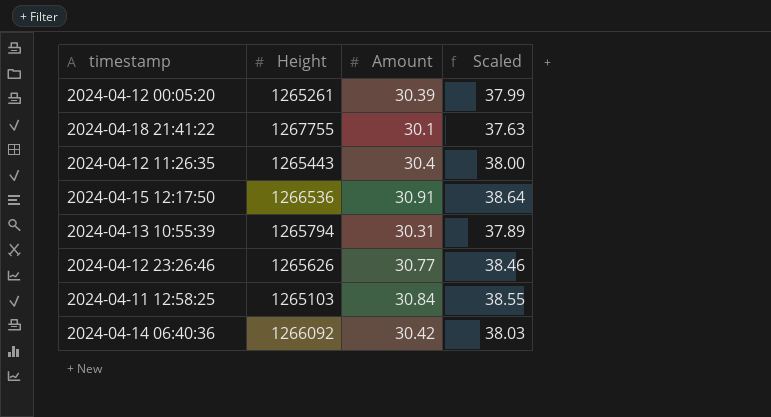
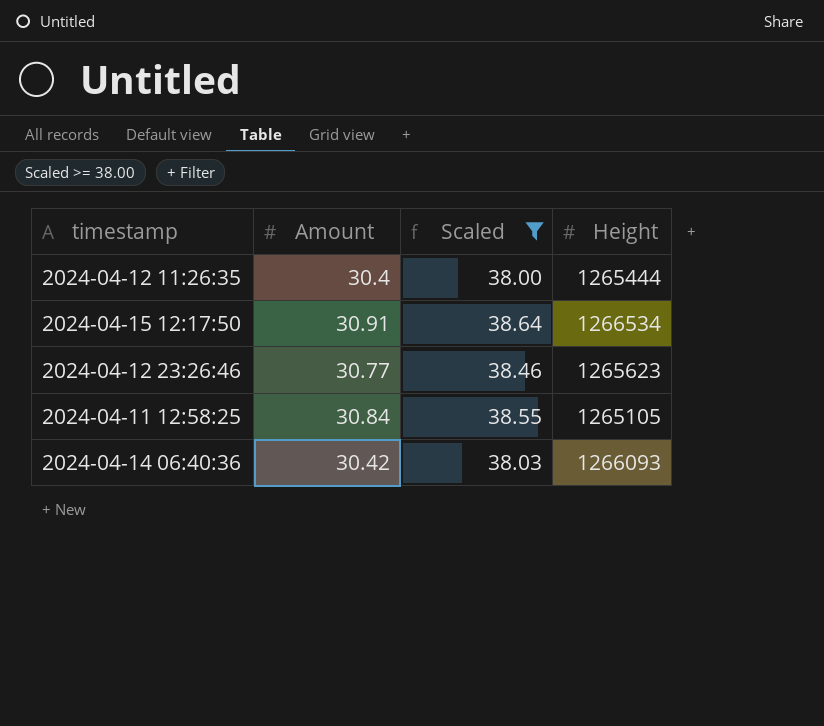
filter: none -> Scaled >= 38.00
column Height | position: 2 -> 4
2024-04-12 11:26:35 | Height: 1265443 -> 1265444
2024-04-15 12:17:50 | Height: 1266536 -> 1266534
2024-04-12 23:26:46 | Height: 1265626 -> 1265623
2024-04-11 12:58:25 | Height: 1265103 -> 1265105
2024-04-14 06:40:36 | Height: 1266092 -> 1266093

